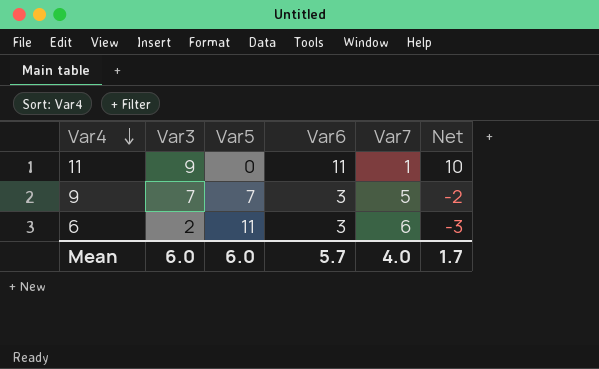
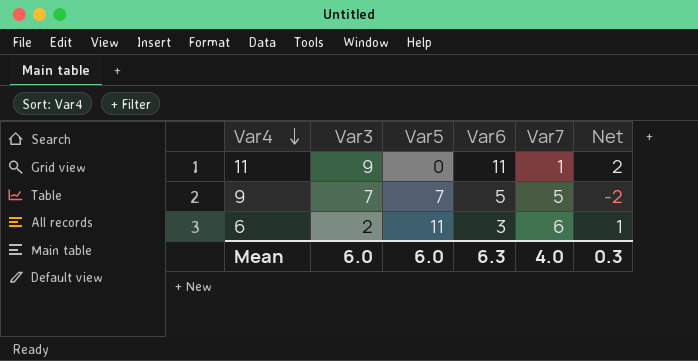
column Net | formula: [Var6] - [Var7] -> [Var6] - [Var3]
9 | Var6: 3 -> 5
Mean | Var6: 5.7 -> 6.3
Mean | Net: 1.7 -> 0.3

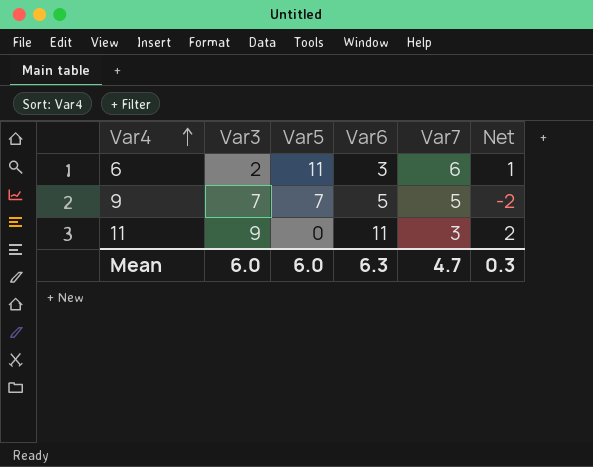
row order: Var4 descending -> Var4 ascending
11 | Var7: 1 -> 3
Mean | Var7: 4.0 -> 4.7

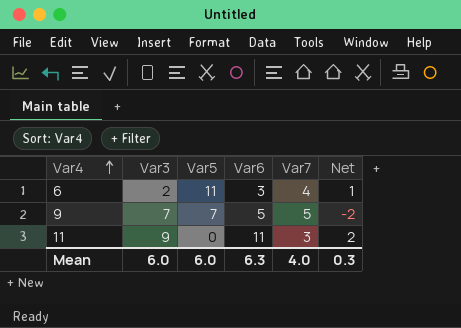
6 | Var7: 6 -> 4
Mean | Var7: 4.7 -> 4.0

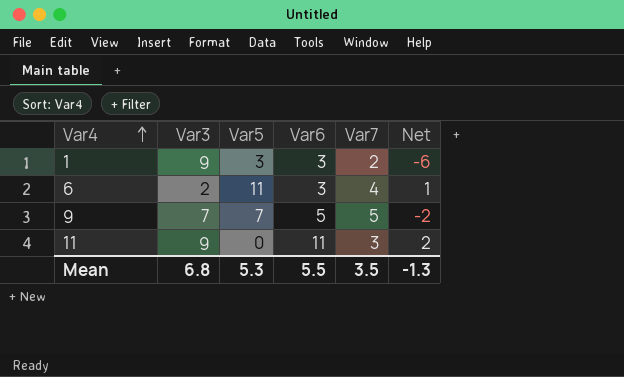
row 1: none -> 9 | 3 | 3 | 2 | -6
Mean | Var3: 6.0 -> 6.8
Mean | Var5: 6.0 -> 5.3
Mean | Var6: 6.3 -> 5.5
Mean | Var7: 4.0 -> 3.5
Mean | Net: 0.3 -> -1.3

